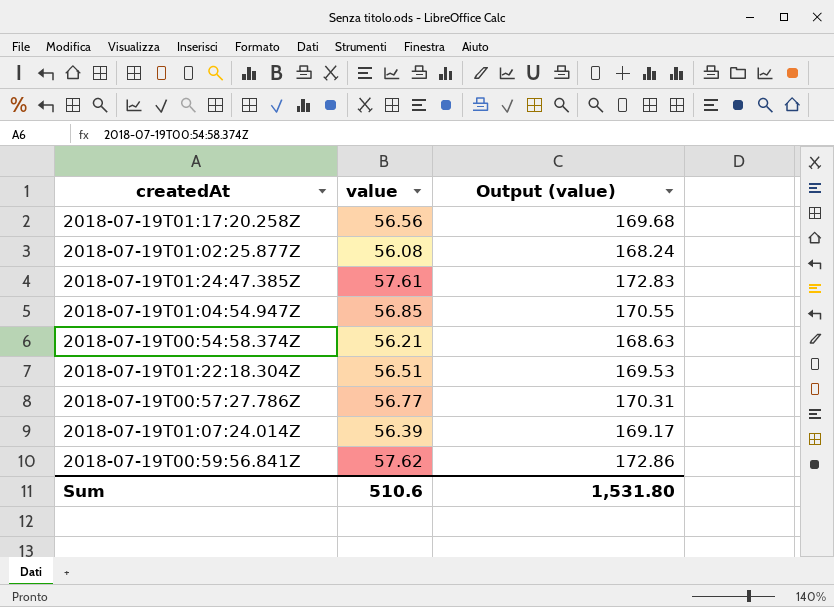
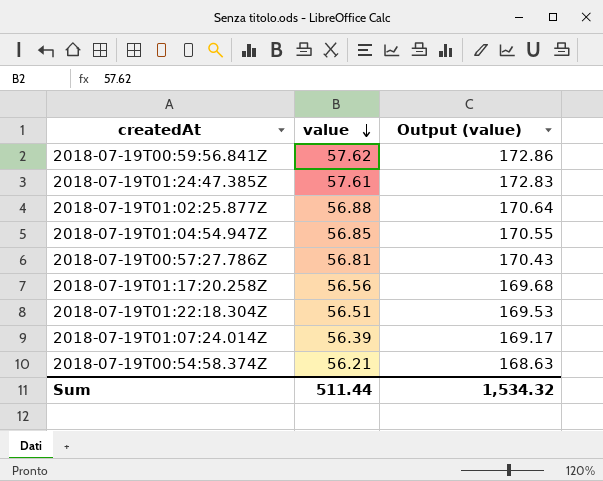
row order: none -> value descending
2018-07-19T01:02:25.877Z | value: 56.08 -> 56.88
2018-07-19T01:02:25.877Z | Output (value): 168.24 -> 170.64
2018-07-19T00:57:27.786Z | value: 56.77 -> 56.81
2018-07-19T00:57:27.786Z | Output (value): 170.31 -> 170.43
Sum | value: 510.6 -> 511.44
Sum | Output (value): 1,531.80 -> 1,534.32

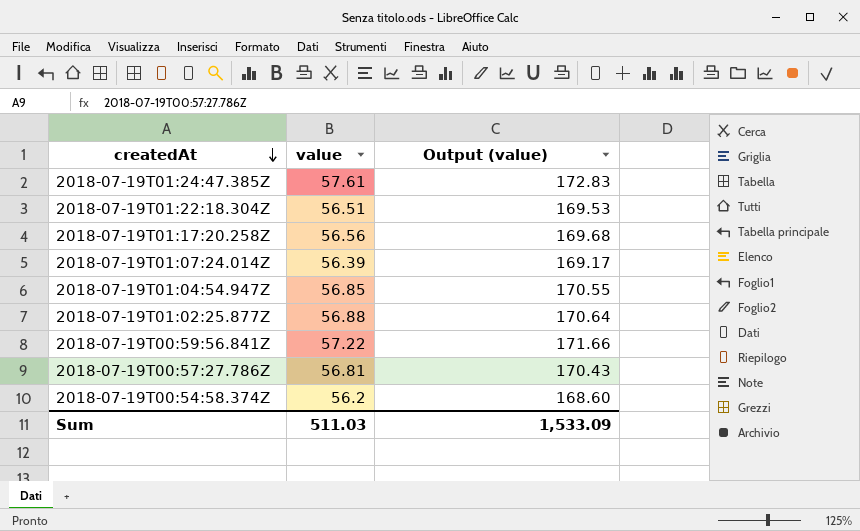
row order: value descending -> createdAt descending
2018-07-19T00:59:56.841Z | value: 57.62 -> 57.22
2018-07-19T00:59:56.841Z | Output (value): 172.86 -> 171.66
2018-07-19T00:54:58.374Z | value: 56.21 -> 56.2
2018-07-19T00:54:58.374Z | Output (value): 168.63 -> 168.60
Sum | value: 511.44 -> 511.03
Sum | Output (value): 1,534.32 -> 1,533.09

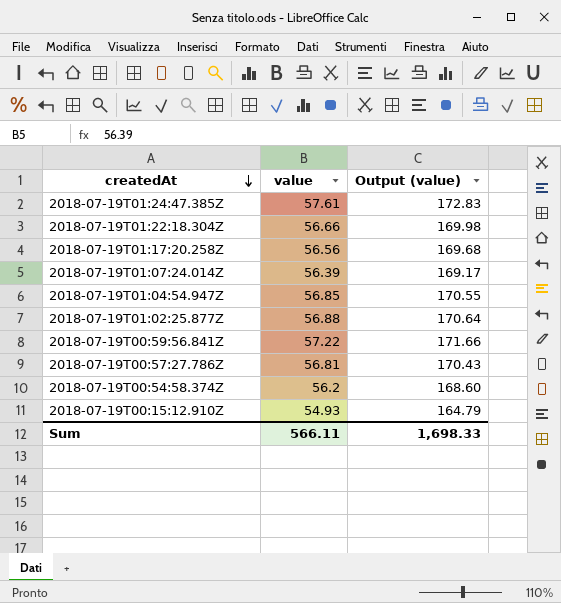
2018-07-19T01:22:18.304Z | value: 56.51 -> 56.66
2018-07-19T01:22:18.304Z | Output (value): 169.53 -> 169.98
row 2018-07-19T00:15:12.910Z: none -> 54.93 | 164.79
Sum | value: 511.03 -> 566.11
Sum | Output (value): 1,533.09 -> 1,698.33

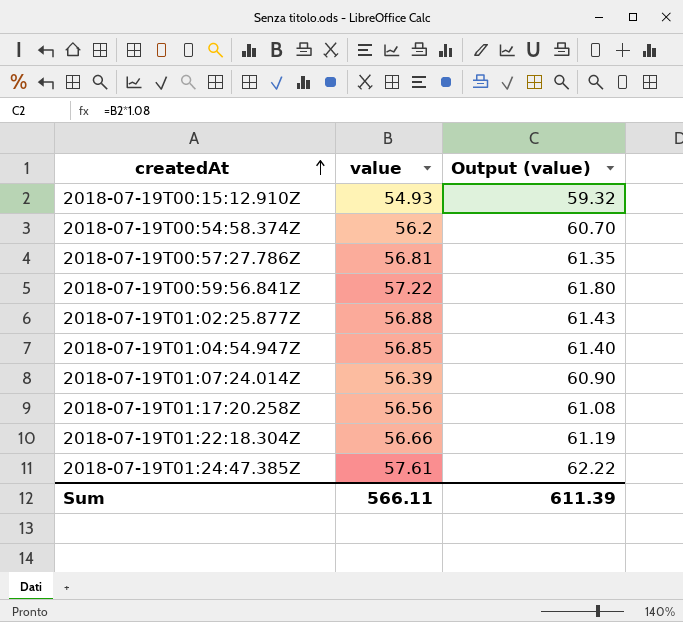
row order: createdAt descending -> createdAt ascending
column Output (value) | formula: [value] * 3 -> [value] * 1.08
Sum | Output (value): 1,698.33 -> 611.39

